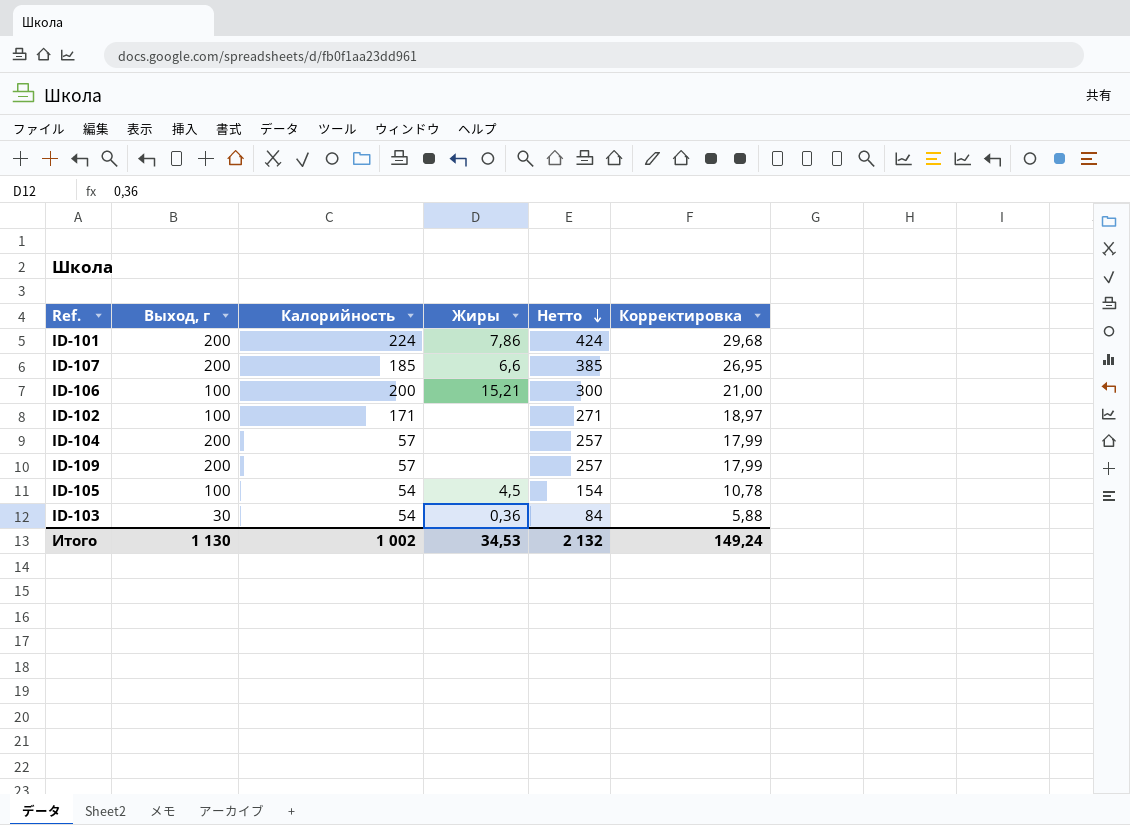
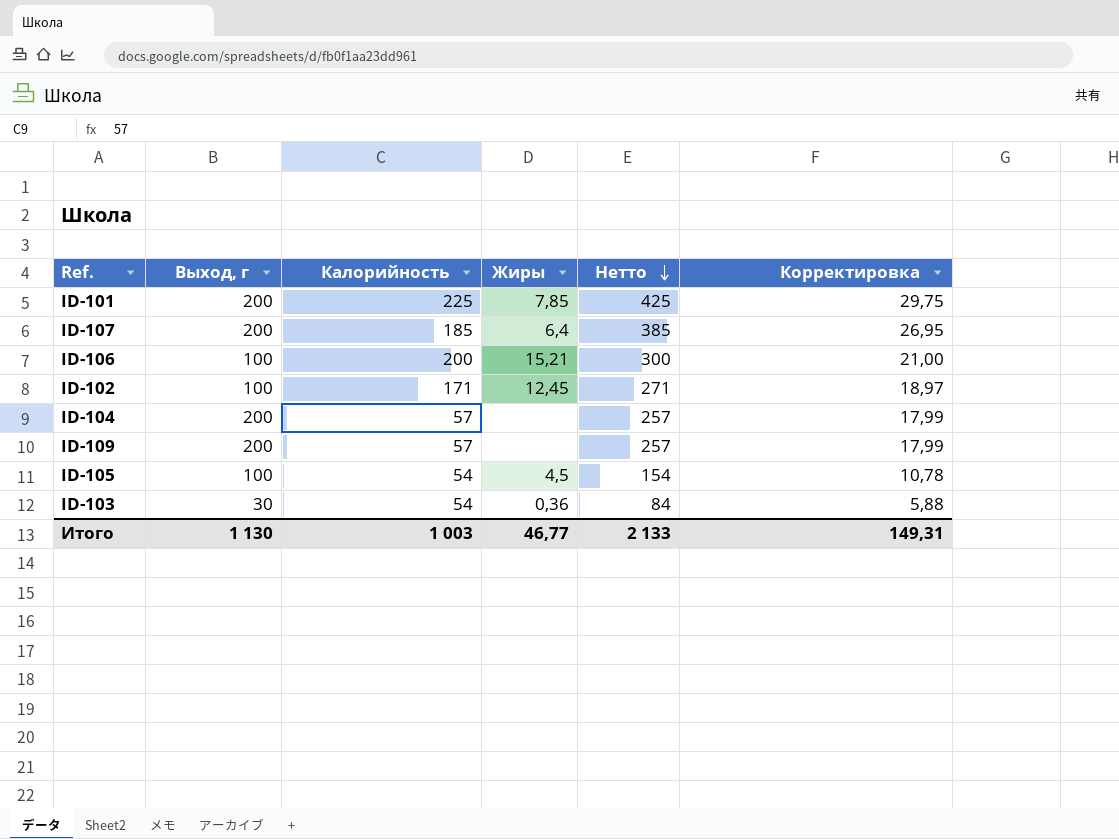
ID-101 | Калорийность: 224 -> 225
ID-101 | Жиры: 7,86 -> 7,85
ID-101 | Нетто: 424 -> 425
ID-101 | Корректировка: 29,68 -> 29,75
ID-107 | Жиры: 6,6 -> 6,4
ID-102 | Жиры: none -> 12,45
Итого | Калорийность: 1 002 -> 1 003
Итого | Жиры: 34,53 -> 46,77
Итого | Нетто: 2 132 -> 2 133
Итого | Корректировка: 149,24 -> 149,31

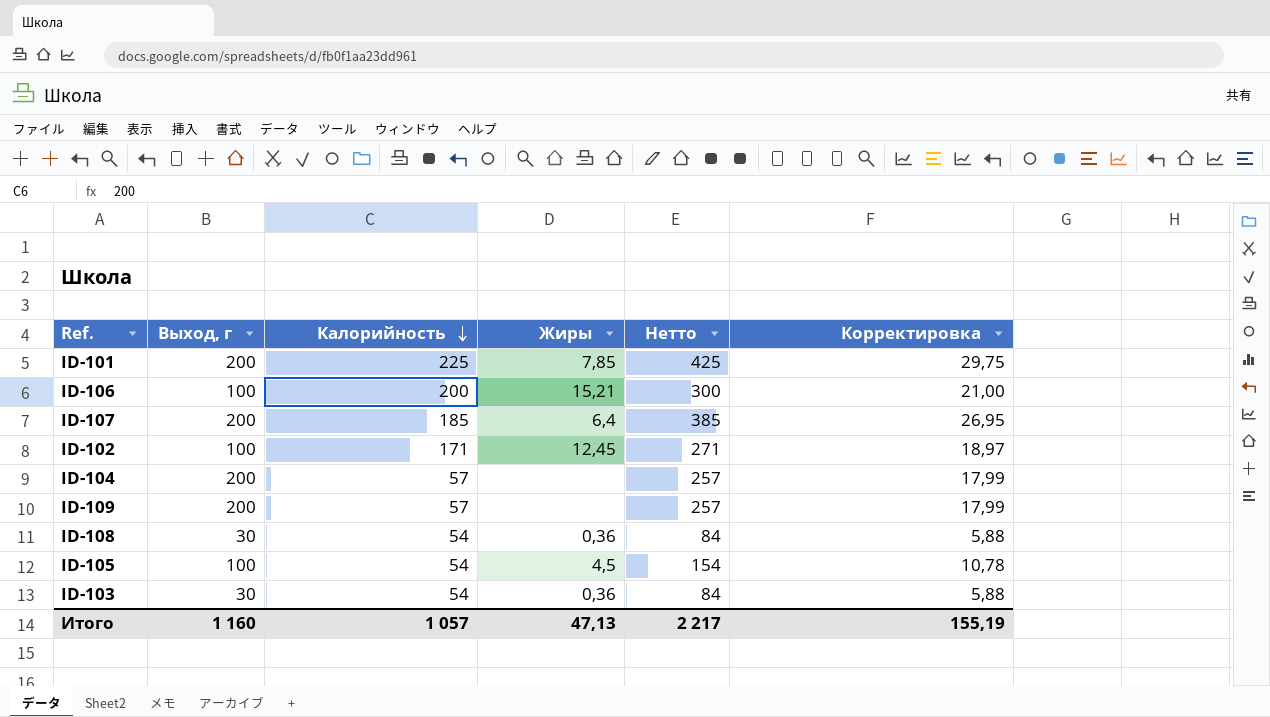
row order: Нетто descending -> Калорийность descending
row ID-108: none -> 30 | 54 | 0,36 | 84 | 5,88
Итого | Выход, г: 1 130 -> 1 160
Итого | Калорийность: 1 003 -> 1 057
Итого | Жиры: 46,77 -> 47,13
Итого | Нетто: 2 133 -> 2 217
Итого | Корректировка: 149,31 -> 155,19

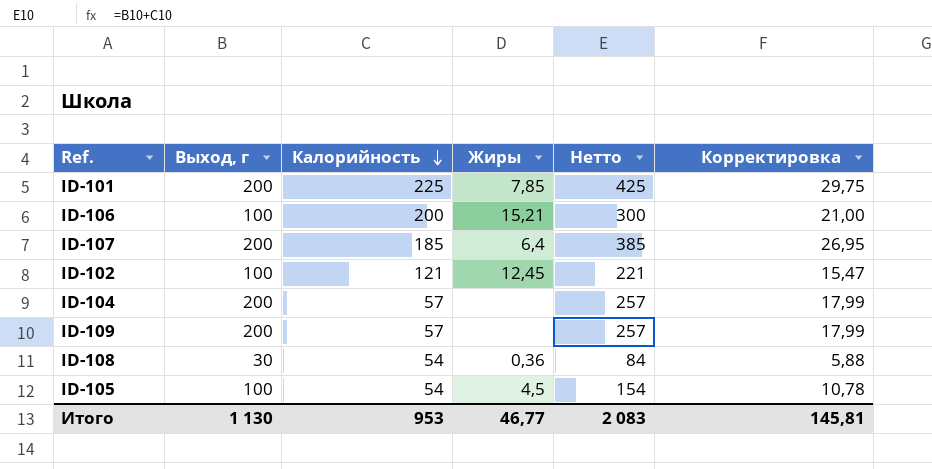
row ID-103: 30 | 54 | 0,36 | 84 | 5,88 -> none
ID-102 | Калорийность: 171 -> 121
ID-102 | Нетто: 271 -> 221
ID-102 | Корректировка: 18,97 -> 15,47
Итого | Выход, г: 1 160 -> 1 130
Итого | Калорийность: 1 057 -> 953
Итого | Жиры: 47,13 -> 46,77
Итого | Нетто: 2 217 -> 2 083
Итого | Корректировка: 155,19 -> 145,81

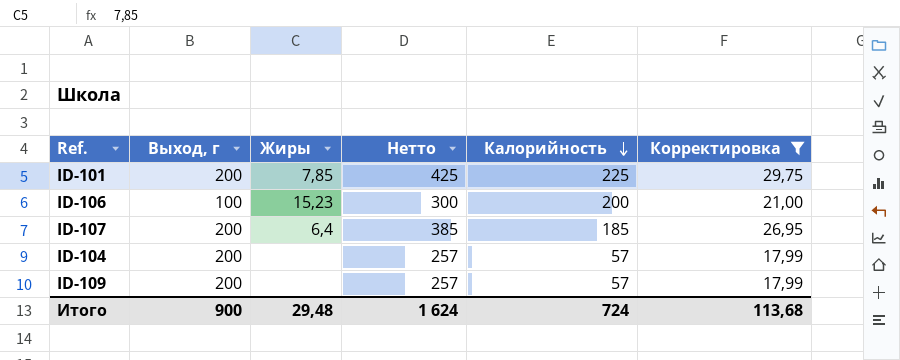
filter: none -> Корректировка >= 17,99
column Калорийность | position: 3 -> 5
ID-106 | Жиры: 15,21 -> 15,23
Итого | Выход, г: 1 130 -> 900
Итого | Жиры: 46,77 -> 29,48
Итого | Нетто: 2 083 -> 1 624
Итого | Калорийность: 953 -> 724
Итого | Корректировка: 145,81 -> 113,68

